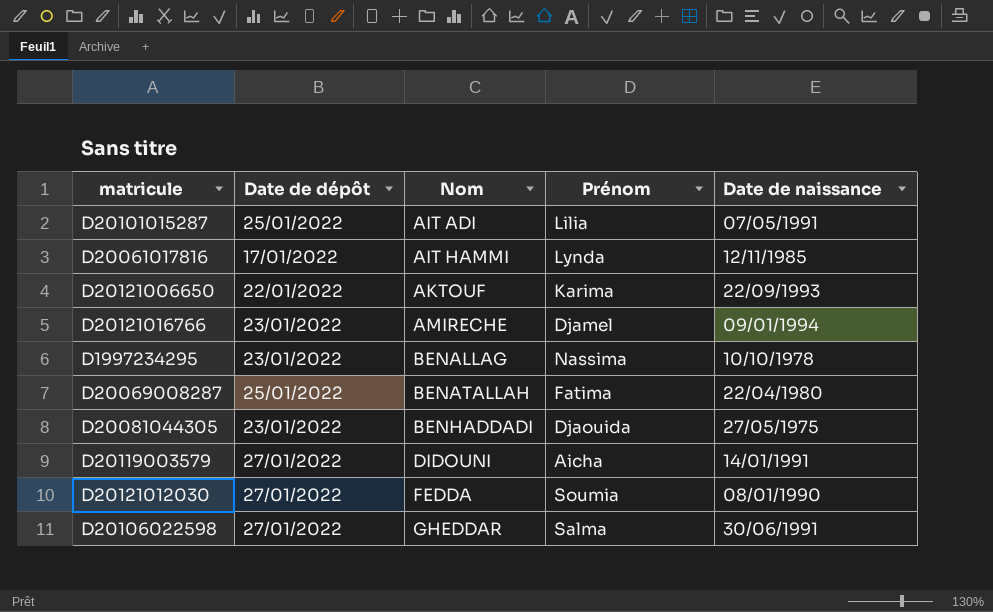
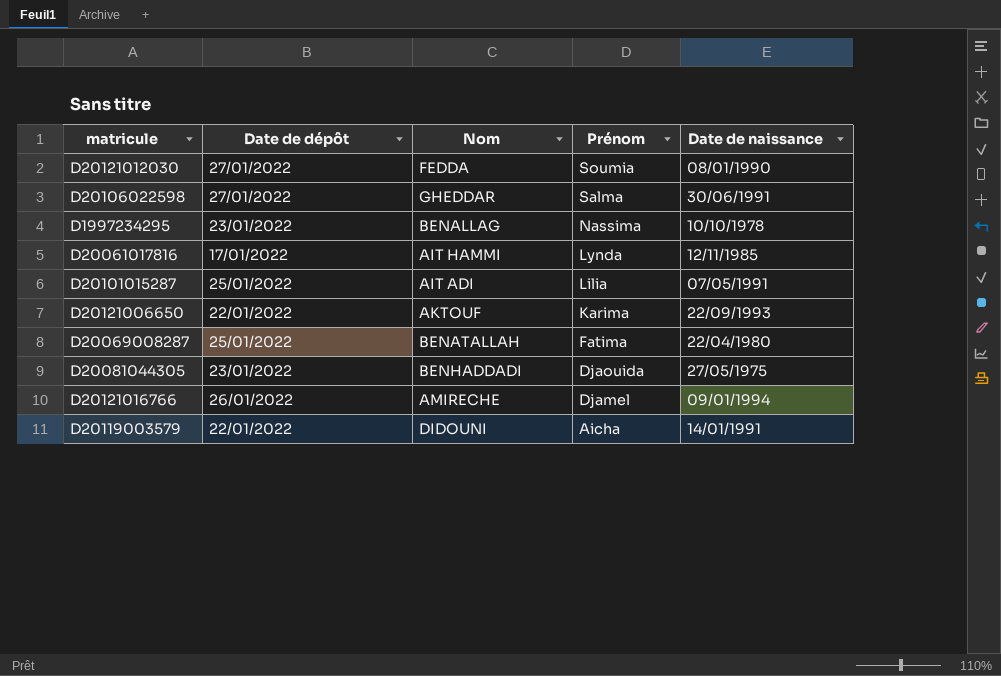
row order: Nom ascending -> Prénom descending
D20121016766 | Date de dépôt: 23/01/2022 -> 26/01/2022
D20119003579 | Date de dépôt: 27/01/2022 -> 22/01/2022

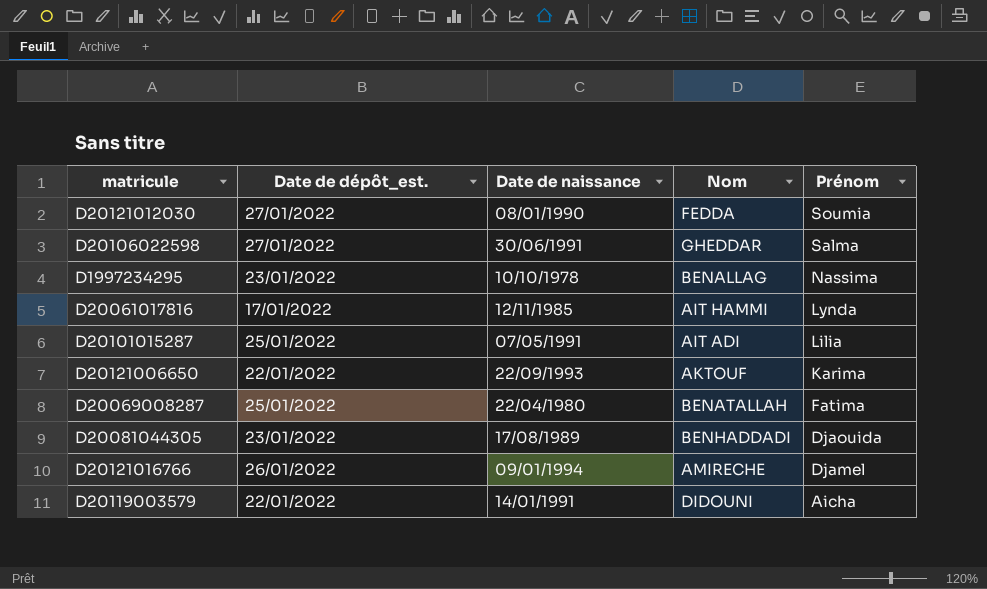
column name: Date de dépôt -> Date de dépôt_est.
column Date de naissance | position: 5 -> 3
D20081044305 | Date de naissance: 27/05/1975 -> 17/08/1989

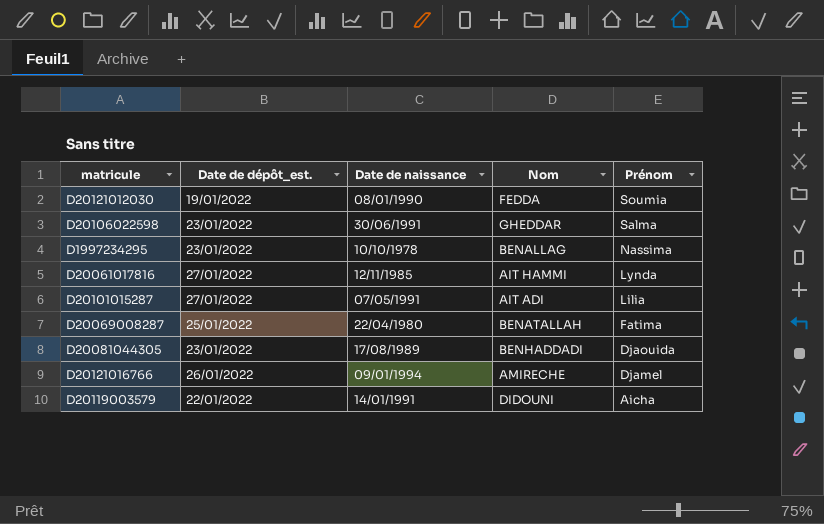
row D20121006650: 22/01/2022 | 22/09/1993 | AKTOUF | Karima -> none
D20121012030 | Date de dépôt_est.: 27/01/2022 -> 19/01/2022
D20106022598 | Date de dépôt_est.: 27/01/2022 -> 23/01/2022
D20061017816 | Date de dépôt_est.: 17/01/2022 -> 27/01/2022
D20101015287 | Date de dépôt_est.: 25/01/2022 -> 27/01/2022

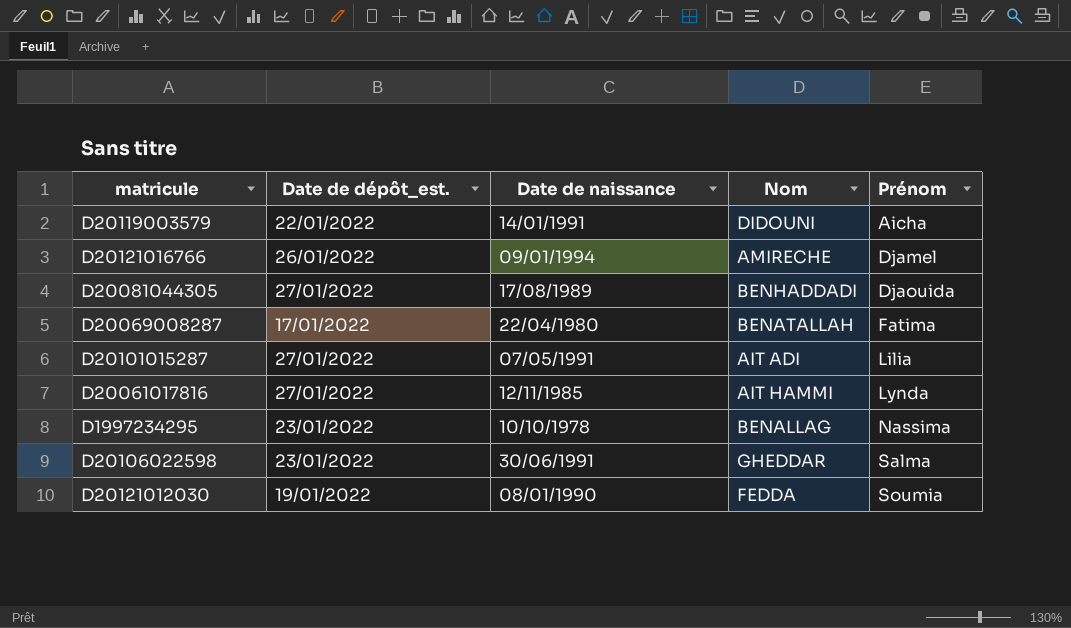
row order: Prénom descending -> Prénom ascending
D20081044305 | Date de dépôt_est.: 23/01/2022 -> 27/01/2022
D20069008287 | Date de dépôt_est.: 25/01/2022 -> 17/01/2022

